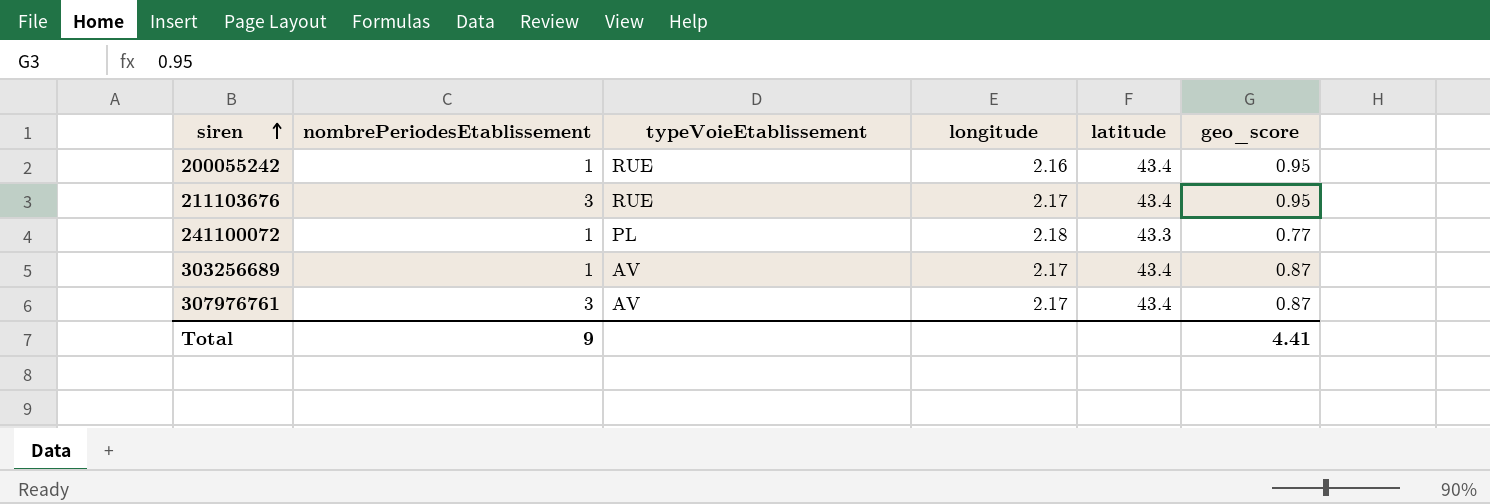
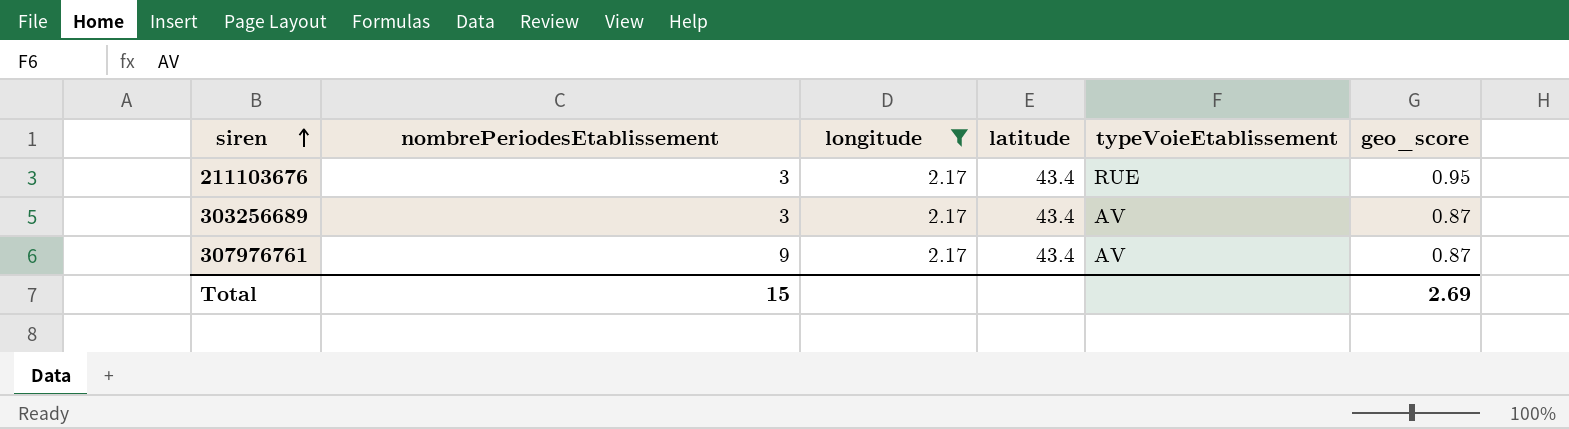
filter: none -> longitude = 2.17
column typeVoieEtablissement | position: 3 -> 5
303256689 | nombrePeriodesEtablissement: 1 -> 3
307976761 | nombrePeriodesEtablissement: 3 -> 9
Total | nombrePeriodesEtablissement: 9 -> 15
Total | geo_score: 4.41 -> 2.69

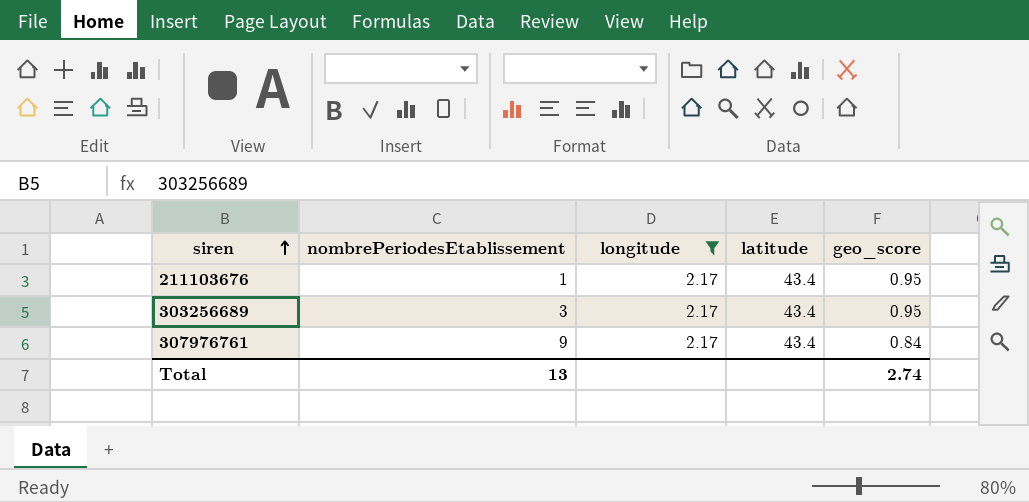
column typeVoieEtablissement | position: 5 -> none
211103676 | nombrePeriodesEtablissement: 3 -> 1
303256689 | geo_score: 0.87 -> 0.95
307976761 | geo_score: 0.87 -> 0.84
Total | nombrePeriodesEtablissement: 15 -> 13
Total | geo_score: 2.69 -> 2.74

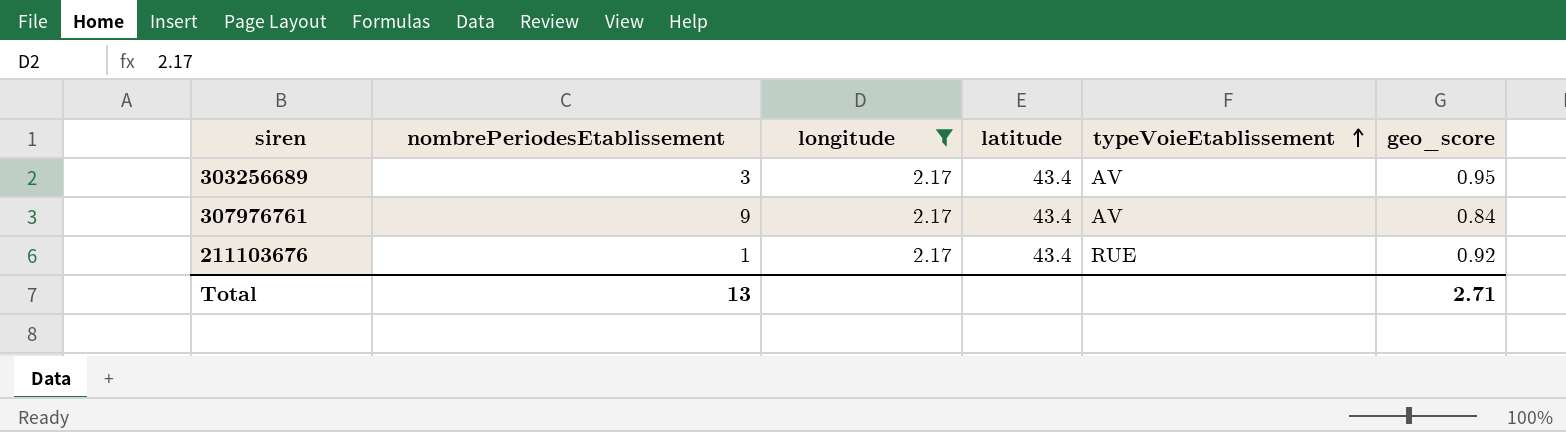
row order: siren ascending -> typeVoieEtablissement ascending
column typeVoieEtablissement | position: none -> 5
211103676 | geo_score: 0.95 -> 0.92
Total | geo_score: 2.74 -> 2.71

